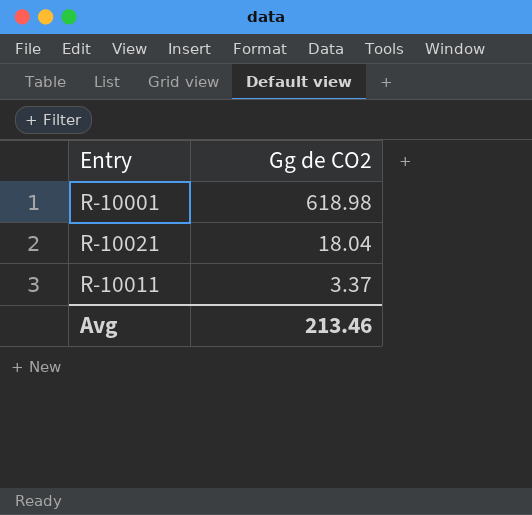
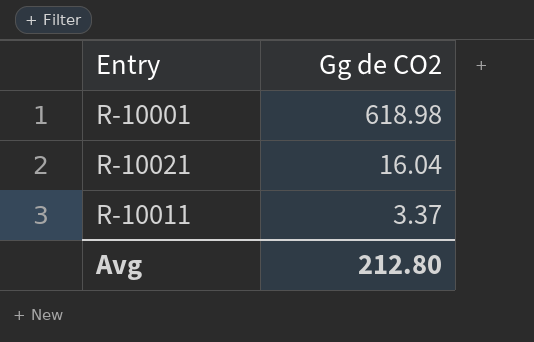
R-10021 | Gg de CO2: 18.04 -> 16.04
Avg | Gg de CO2: 213.46 -> 212.80

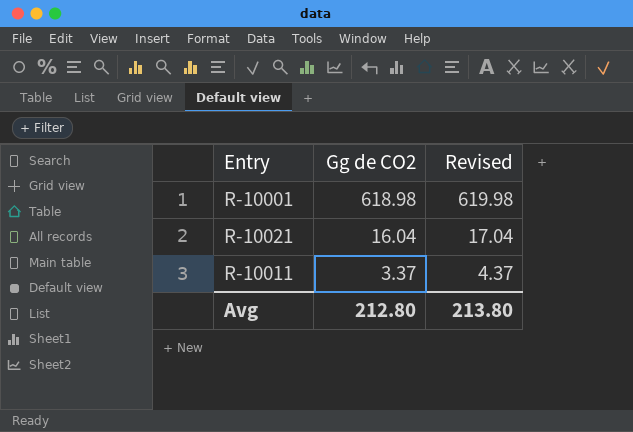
column Revised | formula: none -> [Gg de CO2] + 1

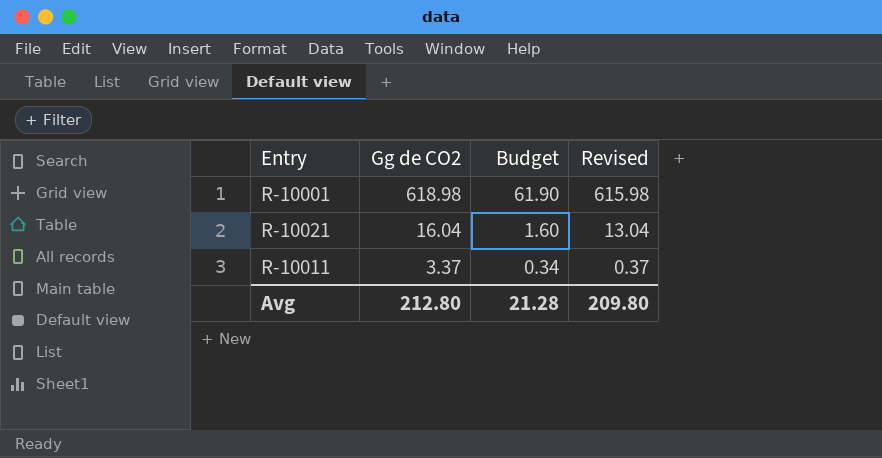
column Budget | formula: none -> [Gg de CO2] * 0.1
column Revised | formula: [Gg de CO2] + 1 -> [Gg de CO2] - 3
Avg | Revised: 213.80 -> 209.80

